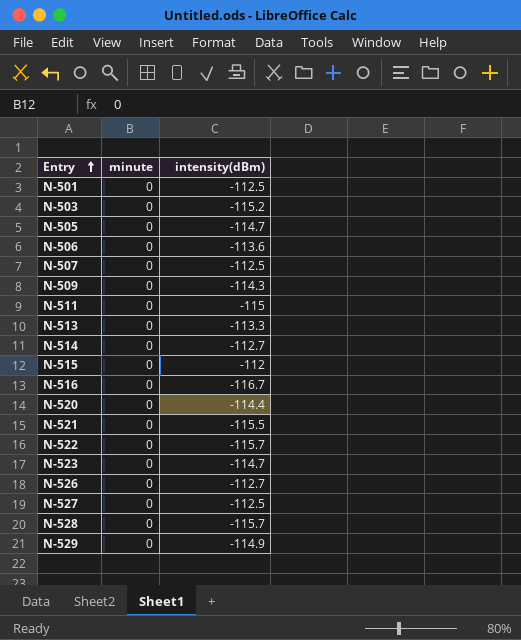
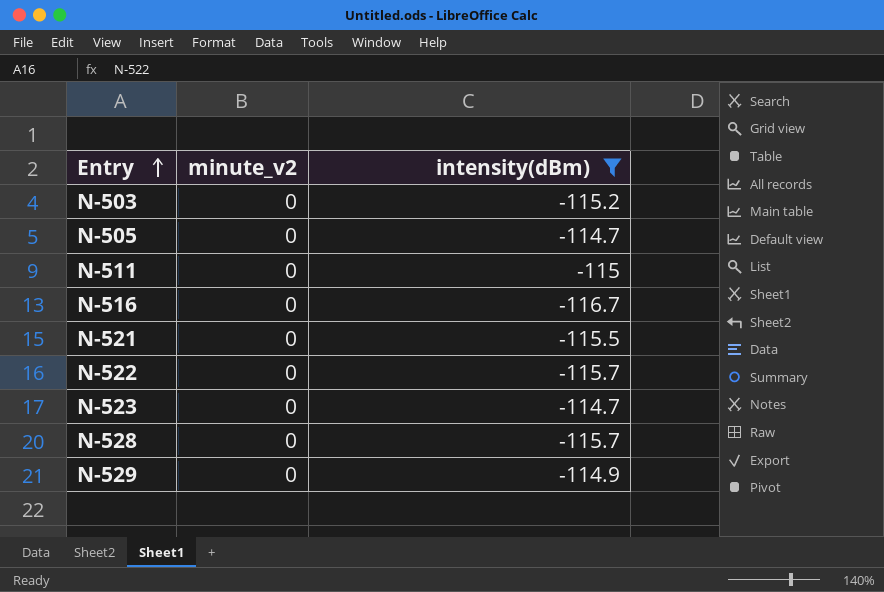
filter: none -> intensity(dBm) <= -114.7
column name: minute -> minute_v2

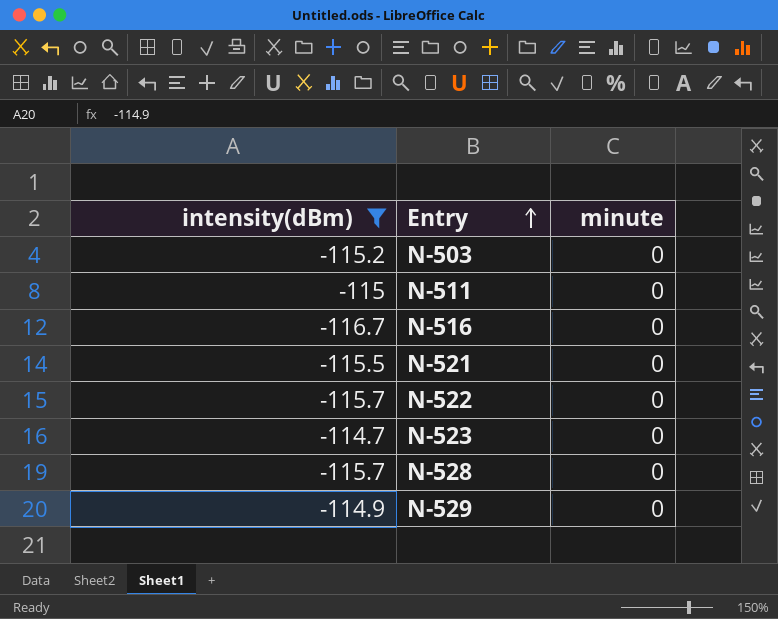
column intensity(dBm) | position: 3 -> 1
column name: minute_v2 -> minute
row N-505: 0 | -114.7 -> none

